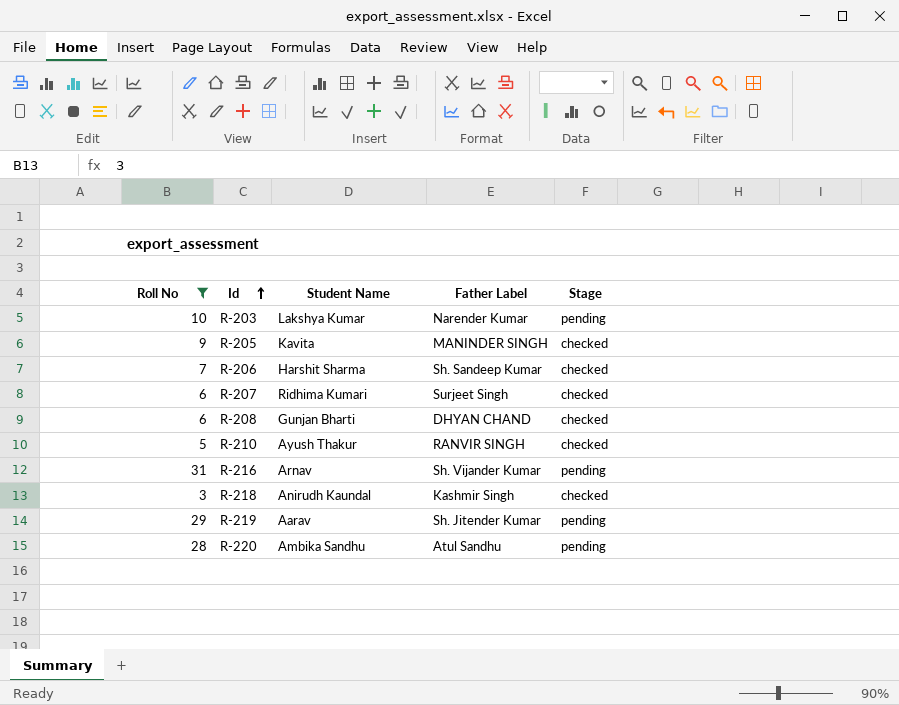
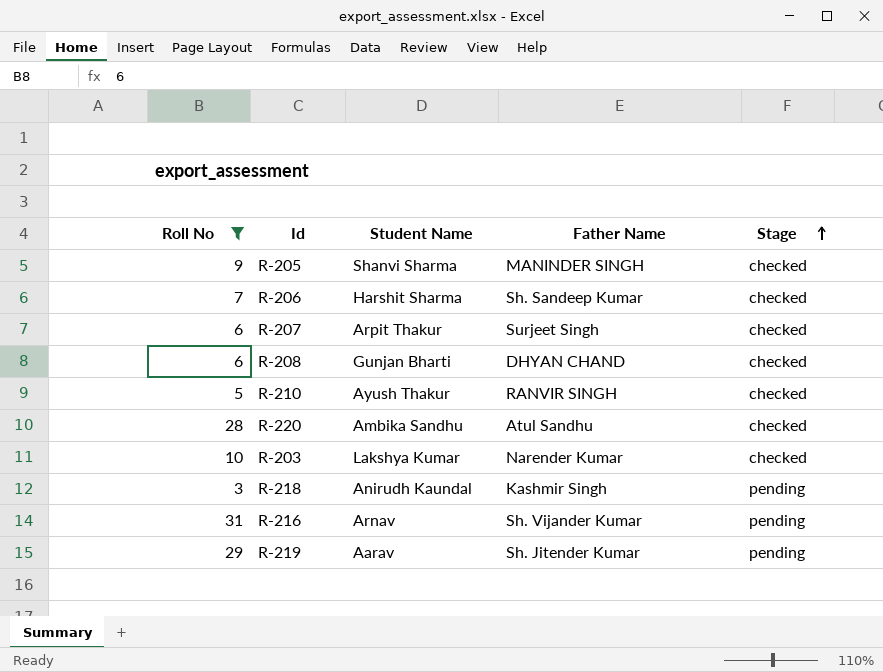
row order: Id ascending -> Stage ascending
column name: Father Label -> Father Name
R-205 | Student Name: Kavita -> Shanvi Sharma
R-207 | Student Name: Ridhima Kumari -> Arpit Thakur
R-220 | Stage: pending -> checked
R-203 | Stage: pending -> checked
R-218 | Stage: checked -> pending

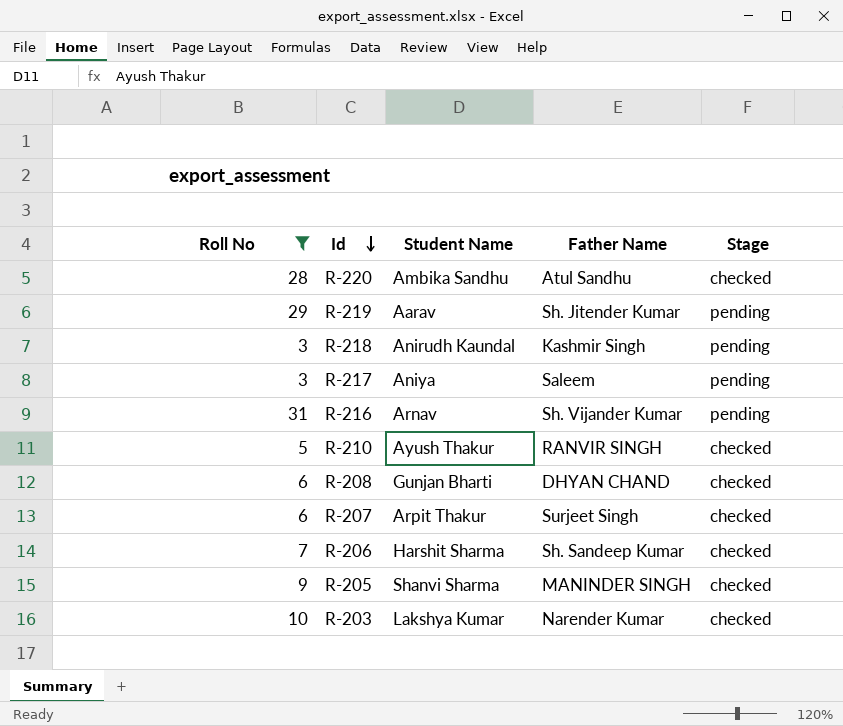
row order: Stage ascending -> Id descending
row R-217: none -> 3 | Aniya | Saleem | pending

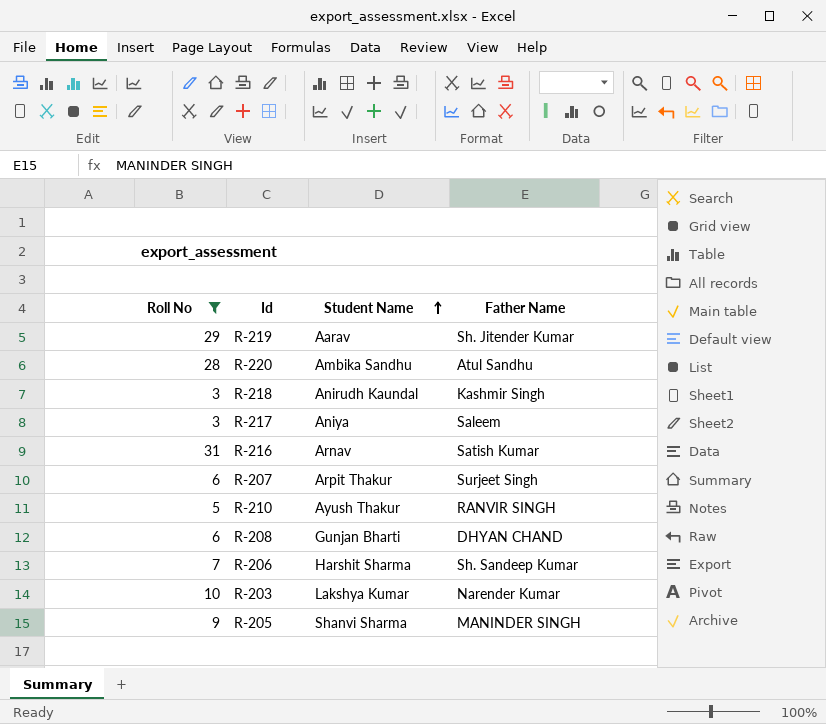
row order: Id descending -> Student Name ascending
column Stage | position: 5 -> none
R-216 | Father Name: Sh. Vijander Kumar -> Satish Kumar

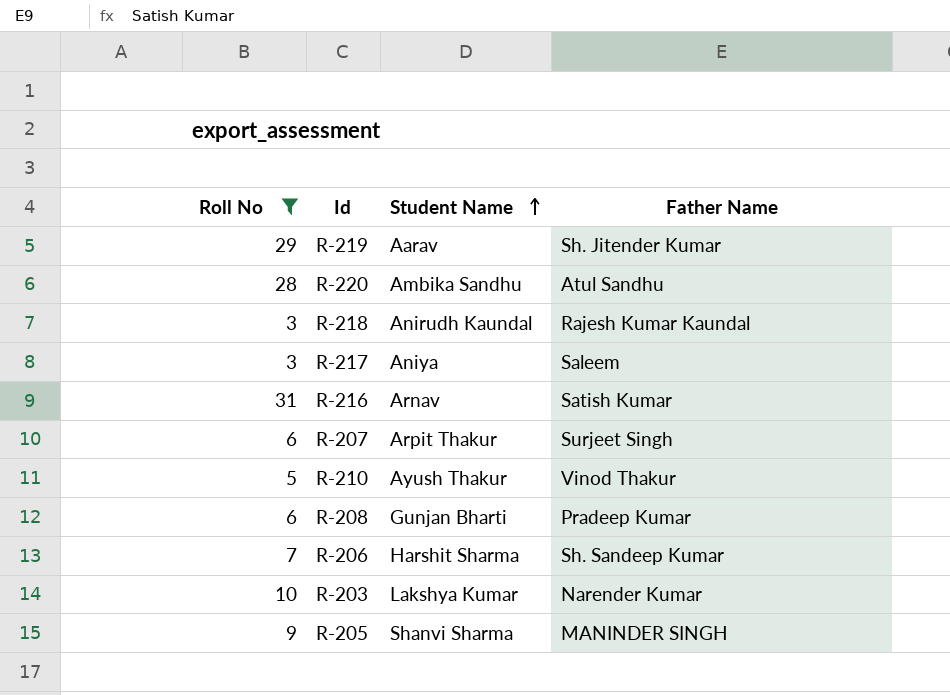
R-218 | Father Name: Kashmir Singh -> Rajesh Kumar Kaundal
R-210 | Father Name: RANVIR SINGH -> Vinod Thakur
R-208 | Father Name: DHYAN CHAND -> Pradeep Kumar

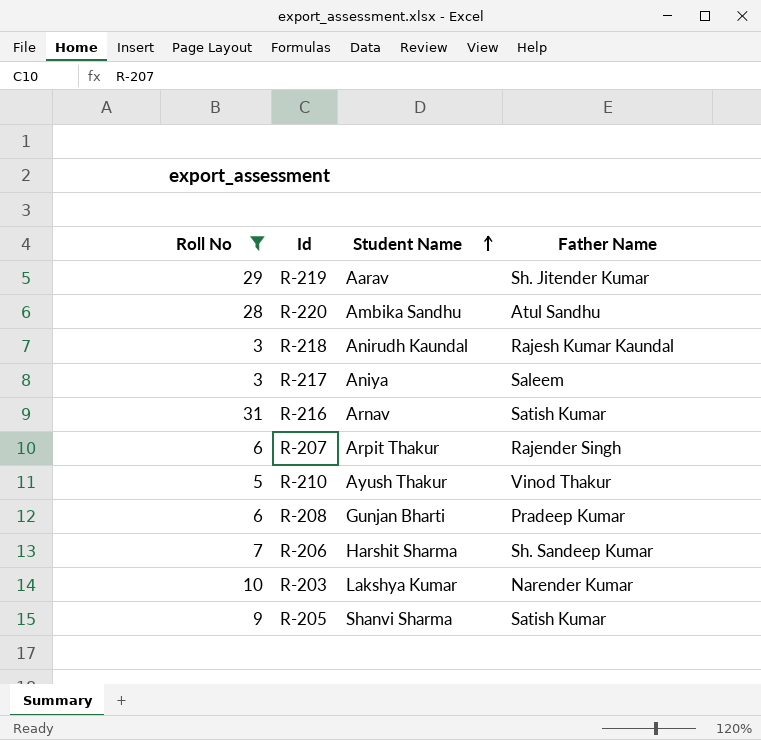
R-207 | Father Name: Surjeet Singh -> Rajender Singh
R-205 | Father Name: MANINDER SINGH -> Satish Kumar

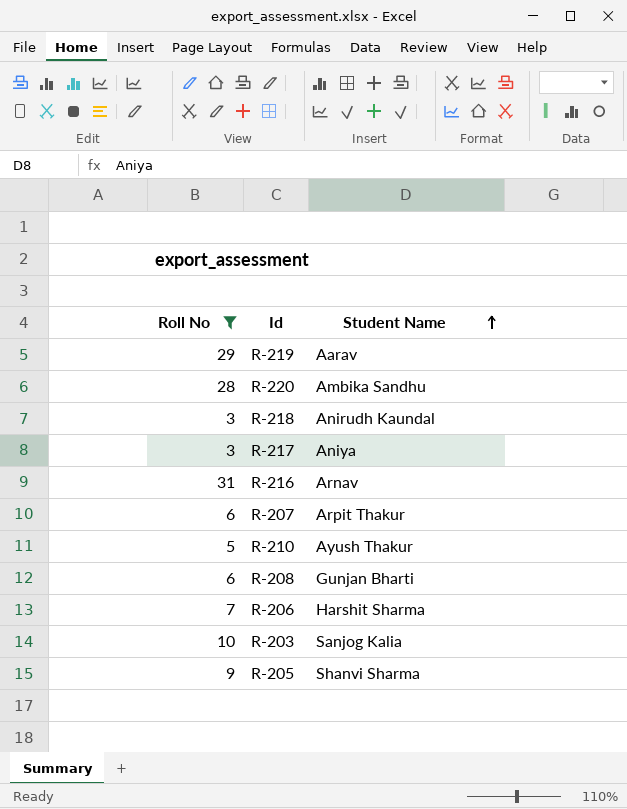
column Father Name | position: 4 -> none
R-203 | Student Name: Lakshya Kumar -> Sanjog Kalia

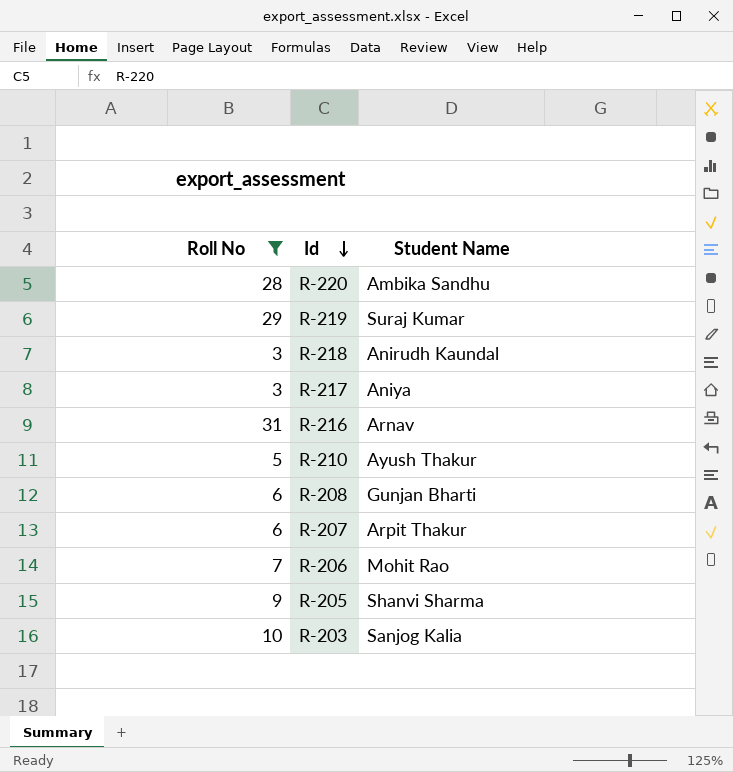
row order: Student Name ascending -> Id descending
R-219 | Student Name: Aarav -> Suraj Kumar
R-206 | Student Name: Harshit Sharma -> Mohit Rao

